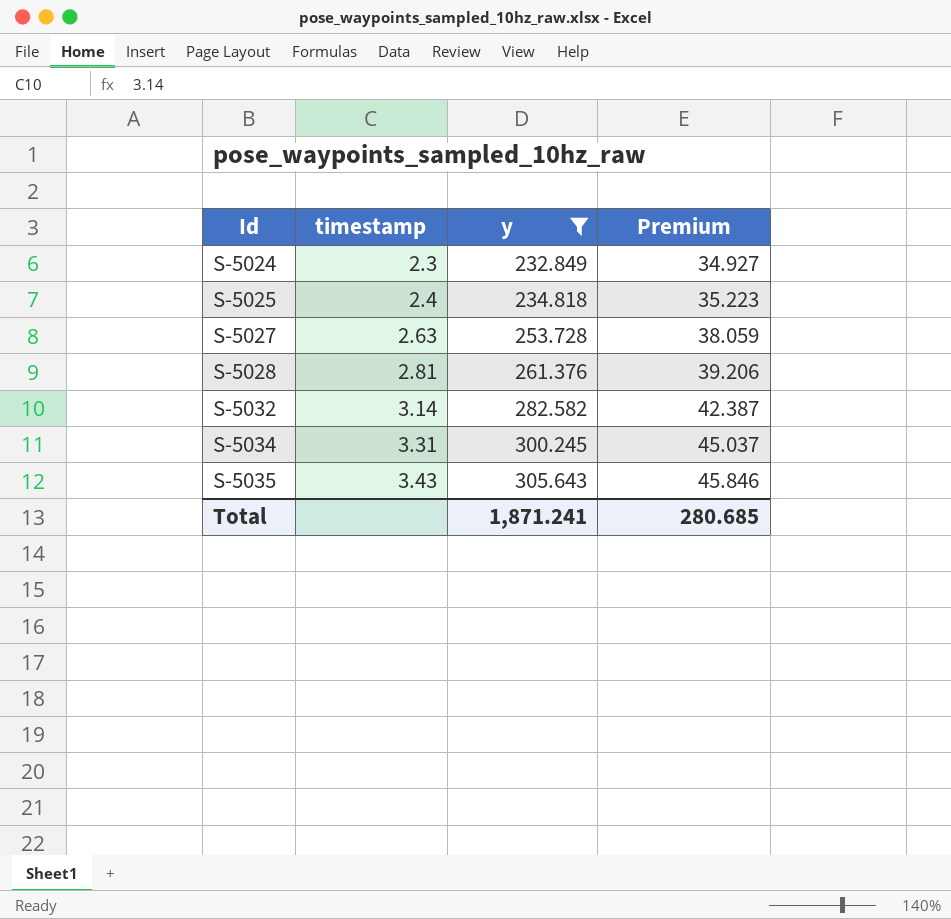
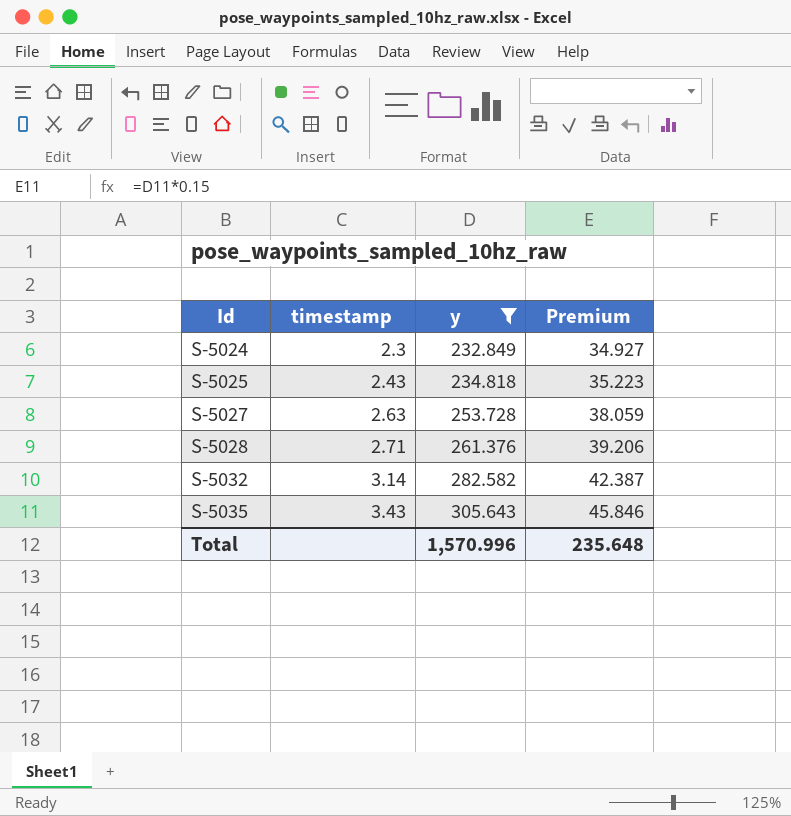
row S-5034: 3.31 | 300.245 | 45.037 -> none
S-5025 | timestamp: 2.4 -> 2.43
S-5028 | timestamp: 2.81 -> 2.71
Total | y: 1,871.241 -> 1,570.996
Total | Premium: 280.685 -> 235.648

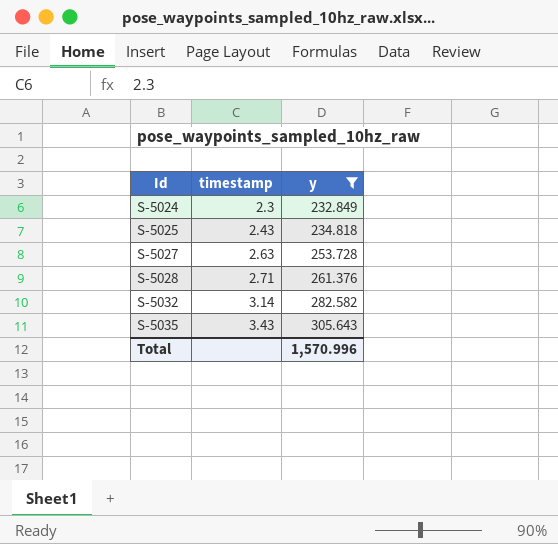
column Premium | formula: [y] * 0.15 -> none

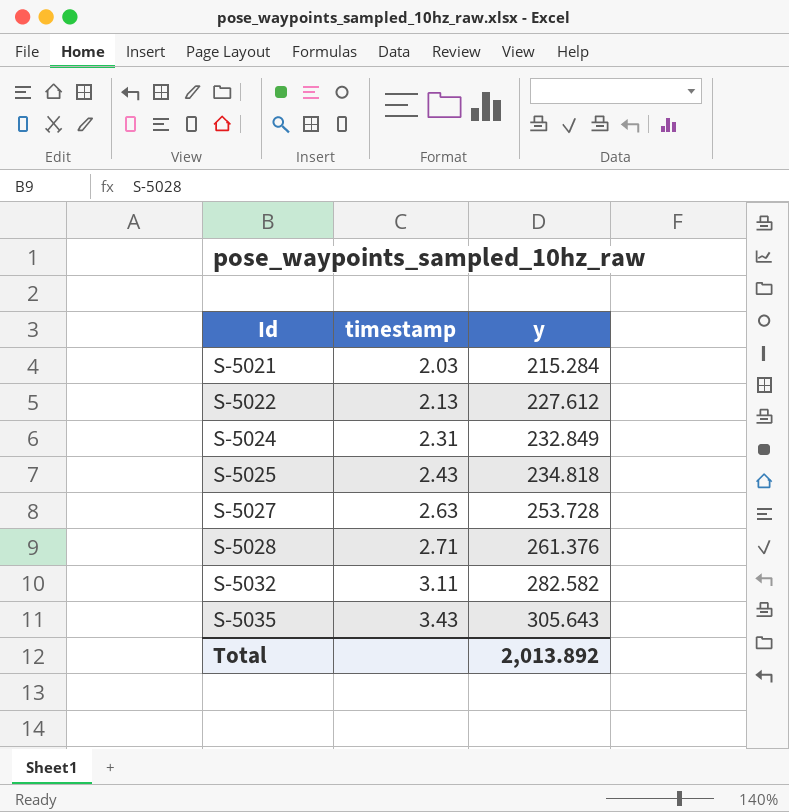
filter: y >= 232.849 -> none
S-5024 | timestamp: 2.3 -> 2.31
S-5032 | timestamp: 3.14 -> 3.11
Total | y: 1,570.996 -> 2,013.892

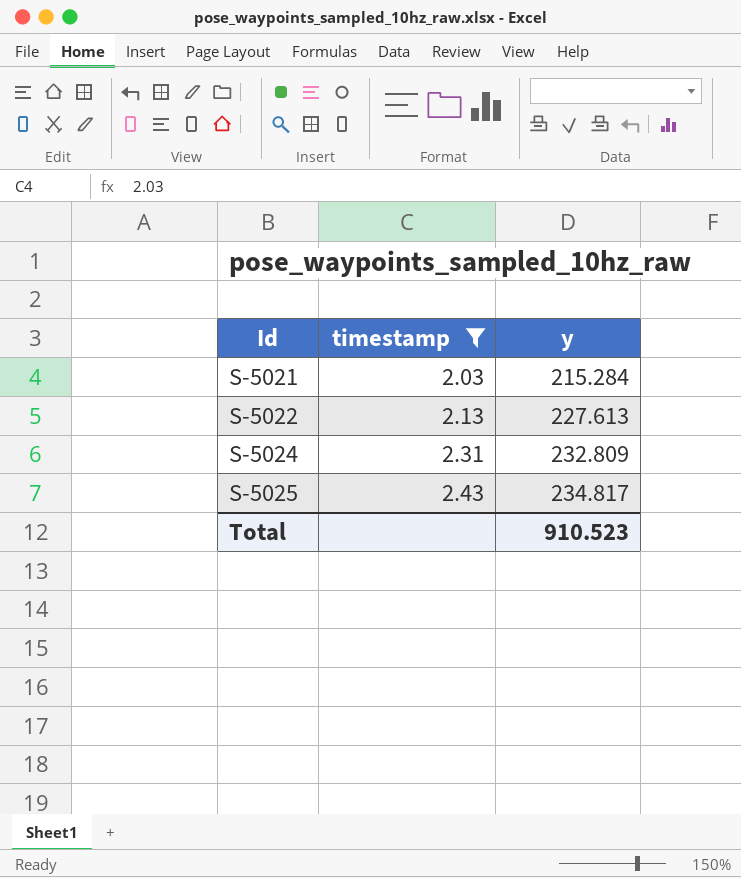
filter: none -> timestamp <= 2.43
S-5022 | y: 227.612 -> 227.613
S-5024 | y: 232.849 -> 232.809
S-5025 | y: 234.818 -> 234.817
Total | y: 2,013.892 -> 910.523

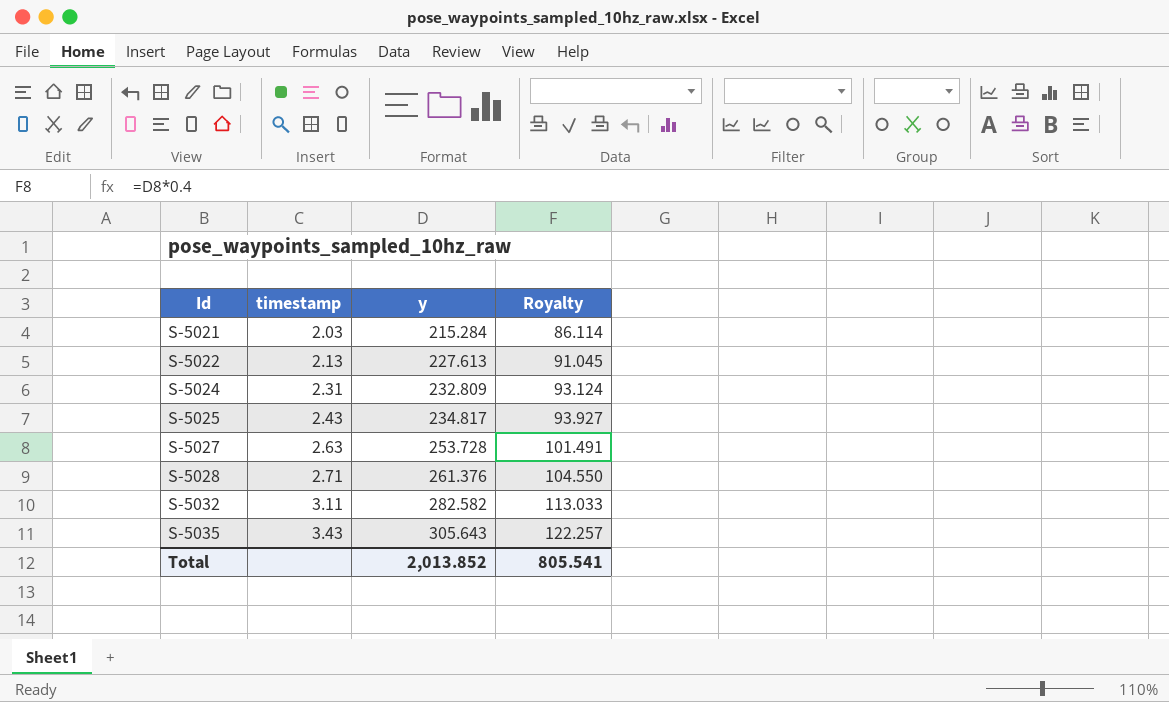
filter: timestamp <= 2.43 -> none
column Royalty | formula: none -> [y] * 0.4
Total | y: 910.523 -> 2,013.852

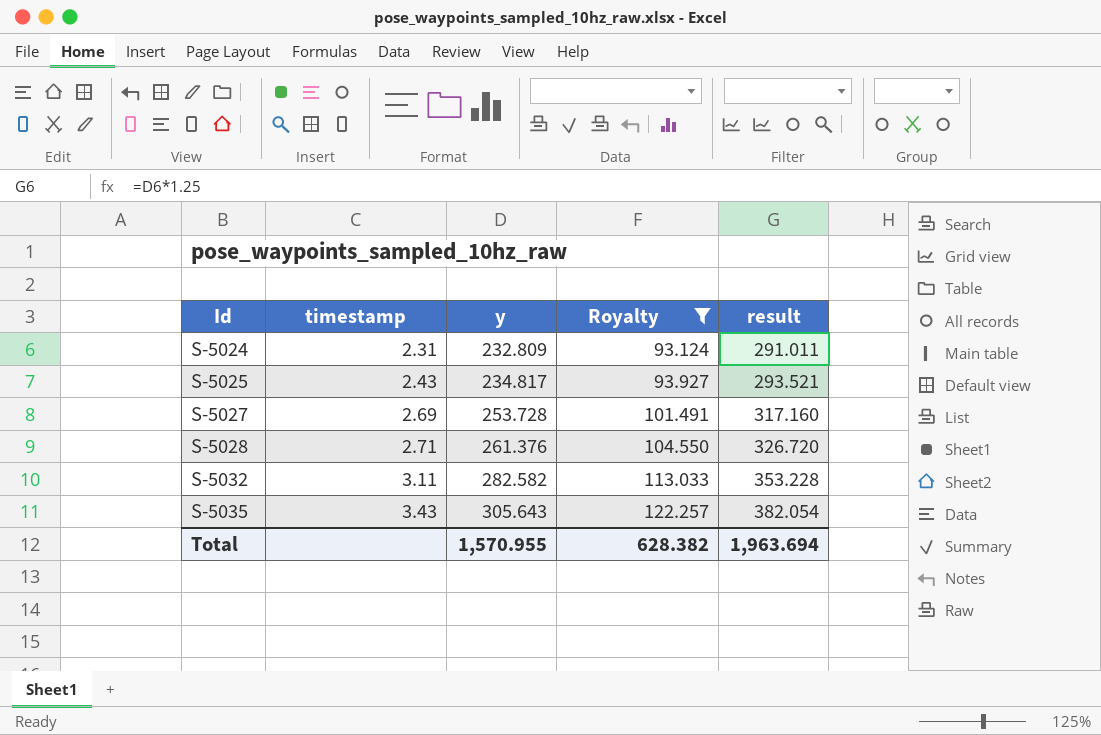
filter: none -> Royalty >= 93.124
column result | formula: none -> [y] * 1.25
S-5027 | timestamp: 2.63 -> 2.69
Total | y: 2,013.852 -> 1,570.955
Total | Royalty: 805.541 -> 628.382

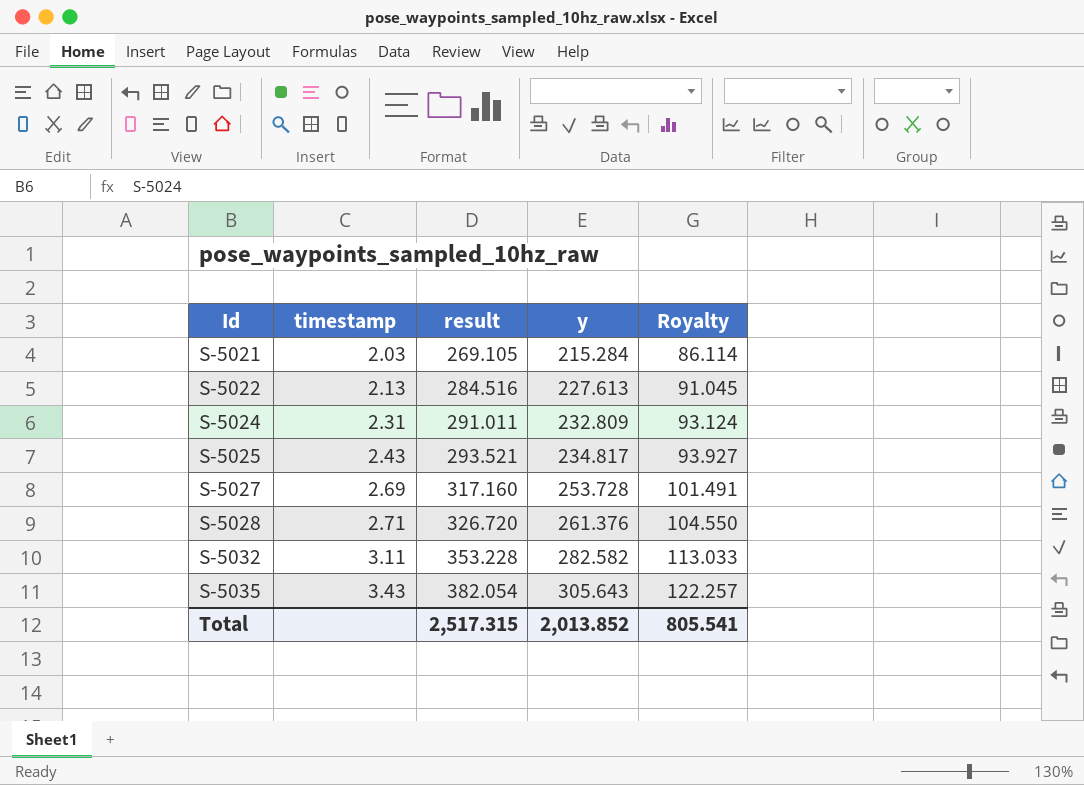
filter: Royalty >= 93.124 -> none
column result | position: 5 -> 3
Total | result: 1,963.694 -> 2,517.315
Total | y: 1,570.955 -> 2,013.852
Total | Royalty: 628.382 -> 805.541

